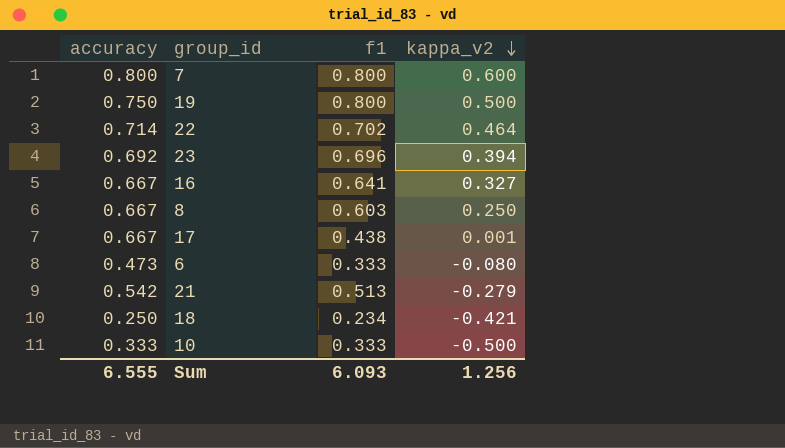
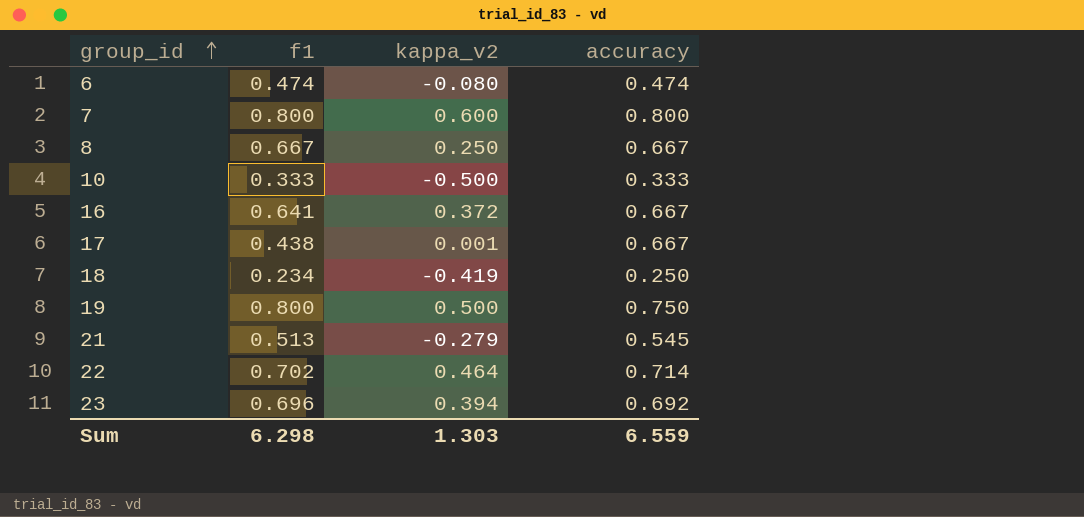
row order: kappa_v2 descending -> group_id ascending
column accuracy | position: 1 -> 4
6 | f1: 0.333 -> 0.474
6 | accuracy: 0.473 -> 0.474
8 | f1: 0.603 -> 0.667
16 | kappa_v2: 0.327 -> 0.372
18 | kappa_v2: -0.421 -> -0.419
21 | accuracy: 0.542 -> 0.545
Sum | f1: 6.093 -> 6.298
Sum | kappa_v2: 1.256 -> 1.303
Sum | accuracy: 6.555 -> 6.559

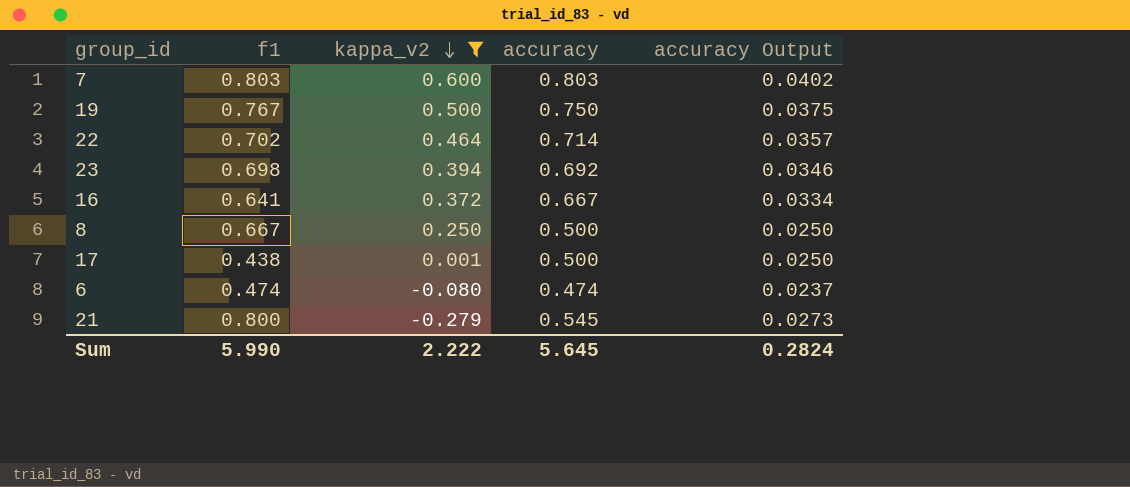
filter: none -> kappa_v2 >= -0.279
row order: group_id ascending -> kappa_v2 descending
column accuracy Output | formula: none -> [accuracy] * 0.05
7 | f1: 0.800 -> 0.803
7 | accuracy: 0.800 -> 0.803
19 | f1: 0.800 -> 0.767
23 | f1: 0.696 -> 0.698
8 | accuracy: 0.667 -> 0.500
17 | accuracy: 0.667 -> 0.500
21 | f1: 0.513 -> 0.800
Sum | f1: 6.298 -> 5.990
Sum | kappa_v2: 1.303 -> 2.222
Sum | accuracy: 6.559 -> 5.645

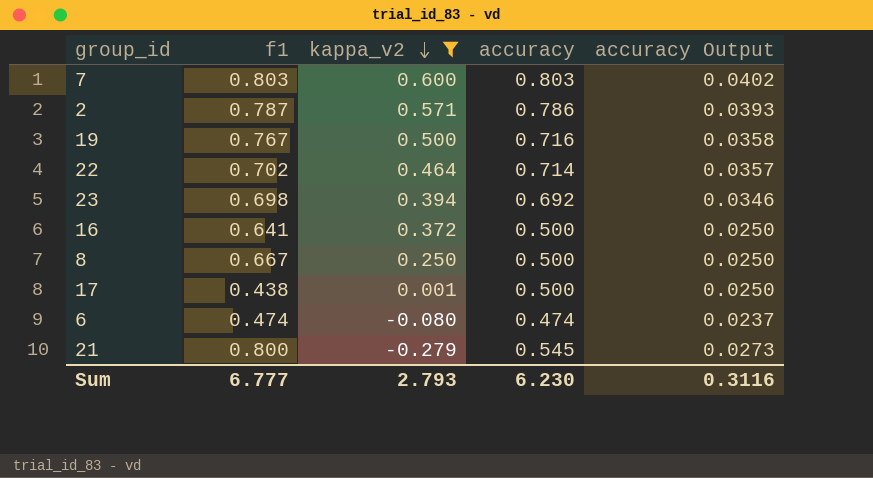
row 2: none -> 0.787 | 0.571 | 0.786 | 0.0393
19 | accuracy: 0.750 -> 0.716
19 | accuracy Output: 0.0375 -> 0.0358
16 | accuracy: 0.667 -> 0.500
16 | accuracy Output: 0.0334 -> 0.0250
Sum | f1: 5.990 -> 6.777
Sum | kappa_v2: 2.222 -> 2.793
Sum | accuracy: 5.645 -> 6.230
Sum | accuracy Output: 0.2824 -> 0.3116

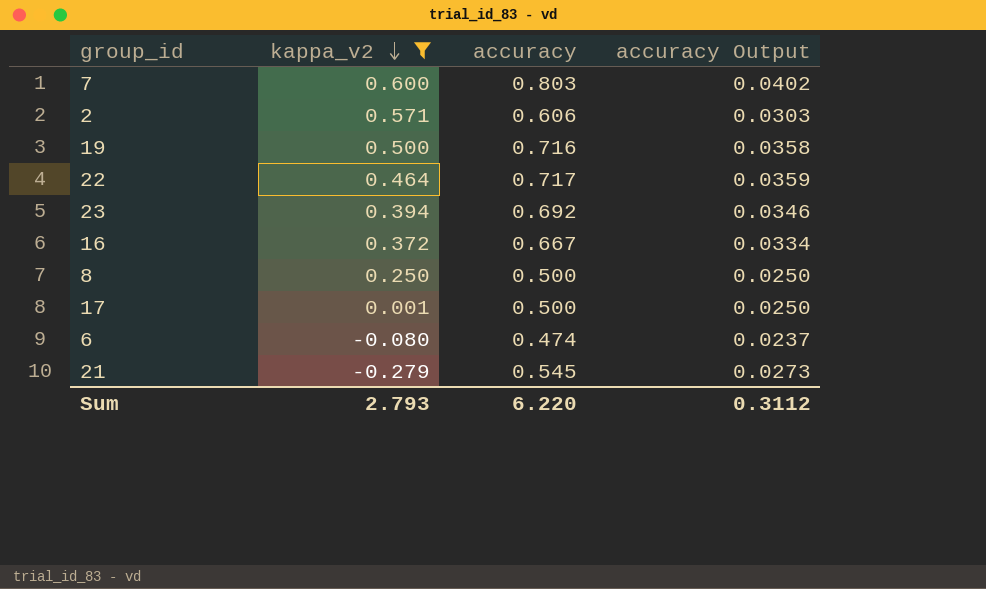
column f1 | position: 2 -> none
2 | accuracy: 0.786 -> 0.606
2 | accuracy Output: 0.0393 -> 0.0303
22 | accuracy: 0.714 -> 0.717
22 | accuracy Output: 0.0357 -> 0.0359
16 | accuracy: 0.500 -> 0.667
16 | accuracy Output: 0.0250 -> 0.0334
Sum | accuracy: 6.230 -> 6.220
Sum | accuracy Output: 0.3116 -> 0.3112

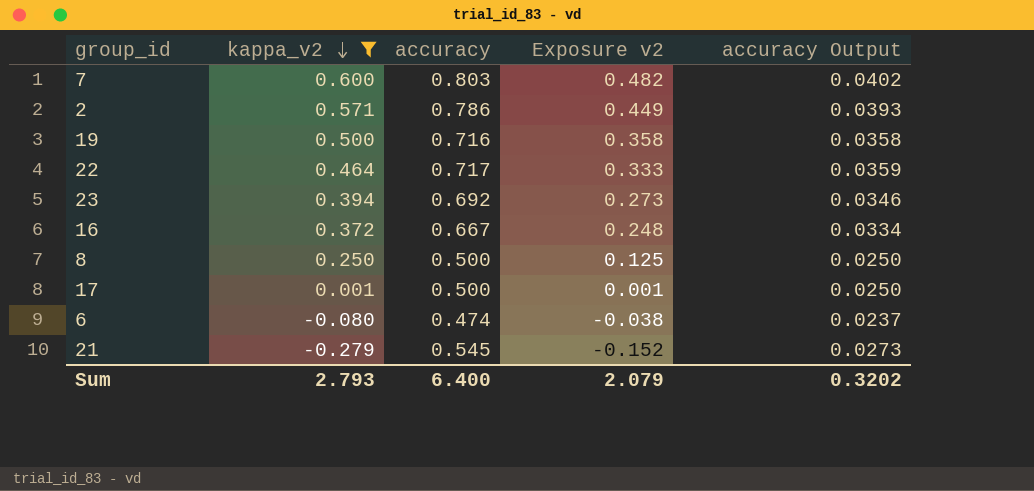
column Exposure v2 | formula: none -> [kappa_v2] * [accuracy]
2 | accuracy: 0.606 -> 0.786
2 | accuracy Output: 0.0303 -> 0.0393
Sum | accuracy: 6.220 -> 6.400
Sum | accuracy Output: 0.3112 -> 0.3202

